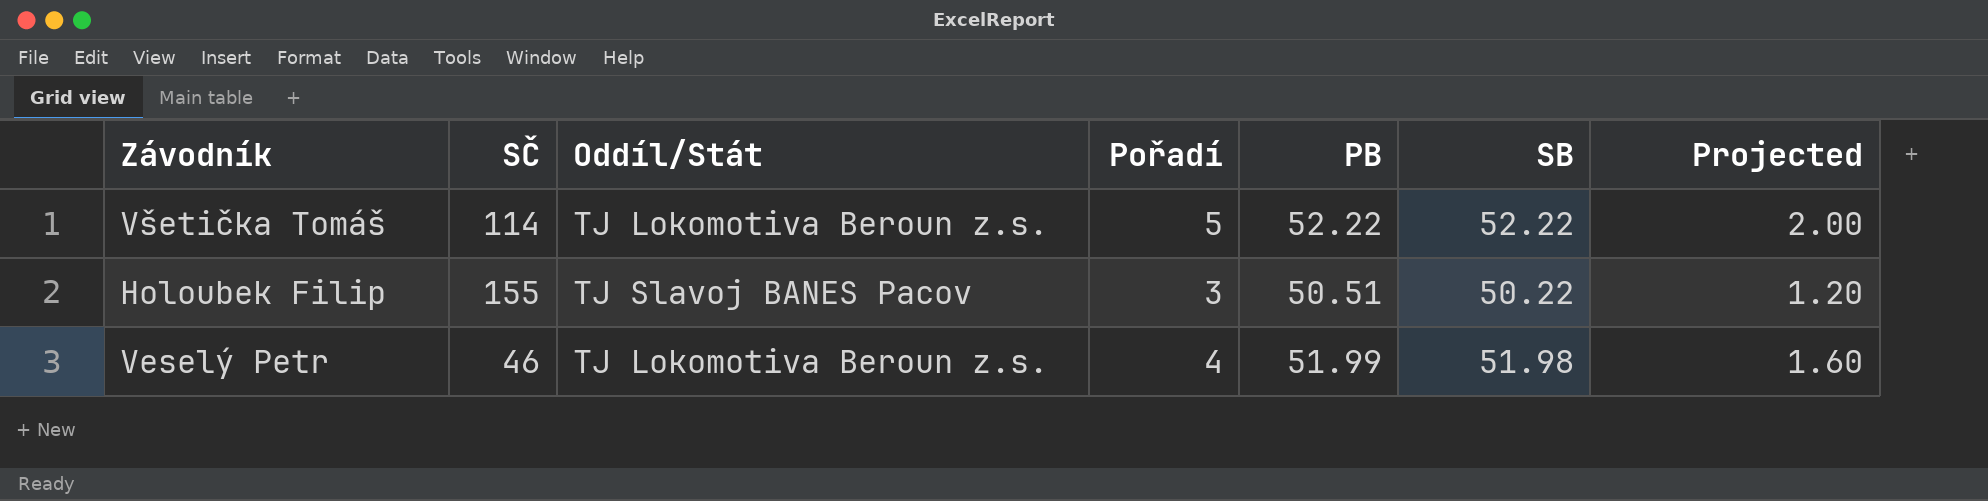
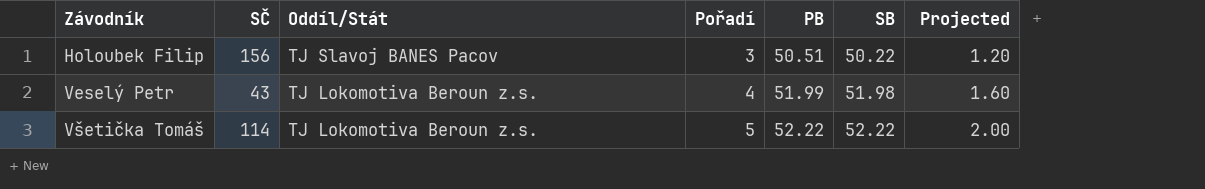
row order: none -> Závodník ascending
Holoubek Filip | SČ: 155 -> 156
Veselý Petr | SČ: 46 -> 43

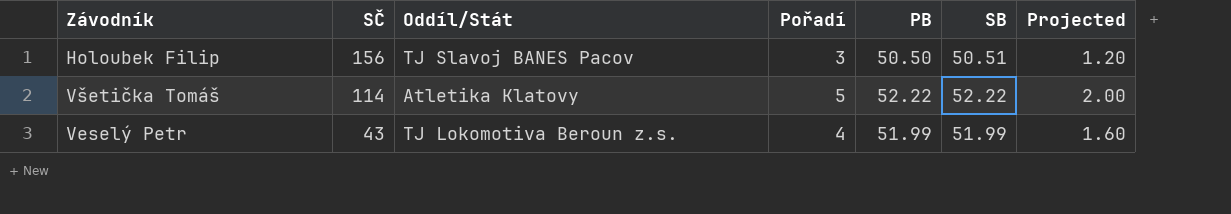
row order: Závodník ascending -> SČ descending
Holoubek Filip | PB: 50.51 -> 50.50
Holoubek Filip | SB: 50.22 -> 50.51
Všetička Tomáš | Oddíl/Stát: TJ Lokomotiva Beroun z.s. -> Atletika Klatovy
Veselý Petr | SB: 51.98 -> 51.99

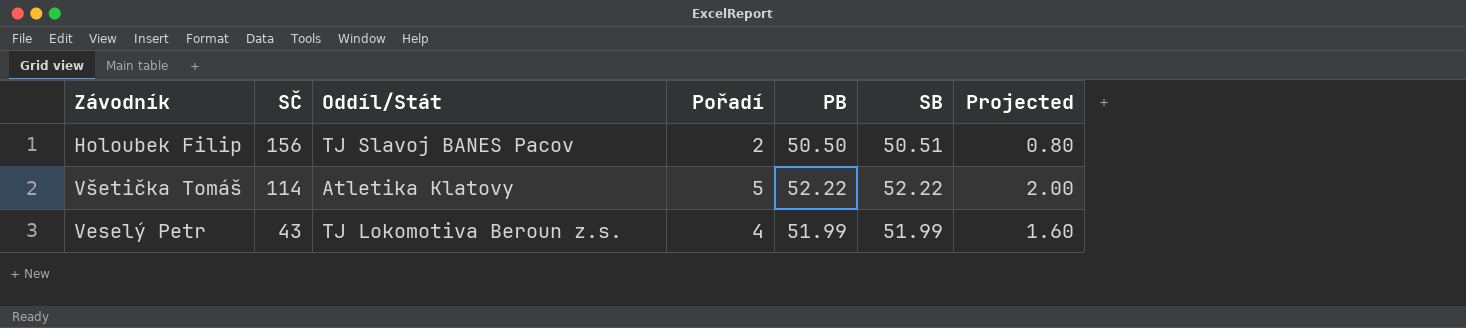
Holoubek Filip | Pořadí: 3 -> 2
Holoubek Filip | Projected: 1.20 -> 0.80

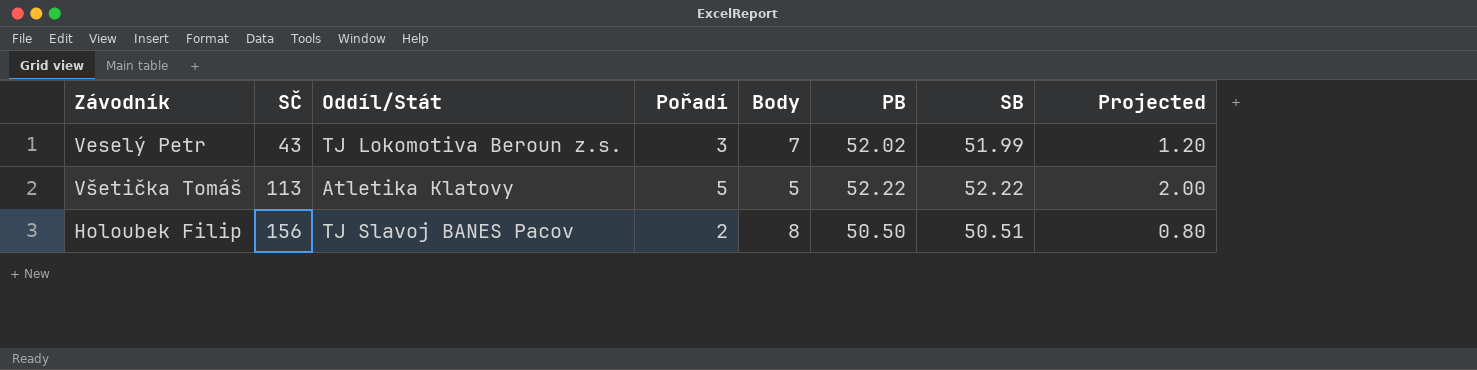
row order: SČ descending -> SČ ascending
column Body | position: none -> 5
Veselý Petr | Pořadí: 4 -> 3
Veselý Petr | PB: 51.99 -> 52.02
Veselý Petr | Projected: 1.60 -> 1.20
Všetička Tomáš | SČ: 114 -> 113

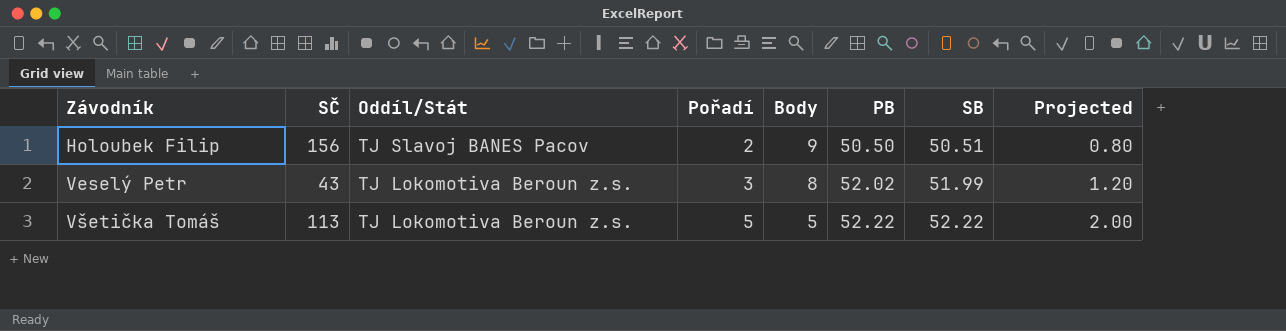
row order: SČ ascending -> Závodník ascending
Holoubek Filip | Body: 8 -> 9
Veselý Petr | Body: 7 -> 8
Všetička Tomáš | Oddíl/Stát: Atletika Klatovy -> TJ Lokomotiva Beroun z.s.

